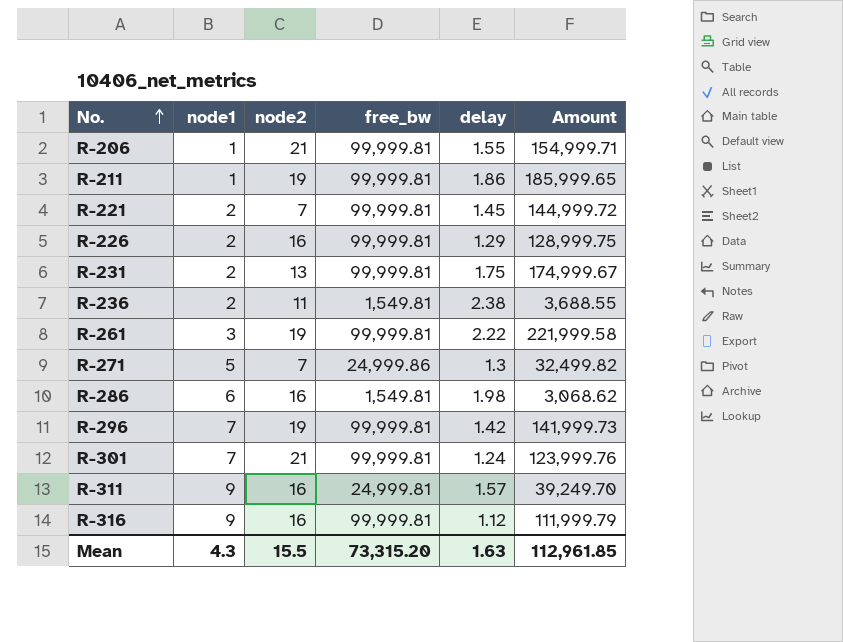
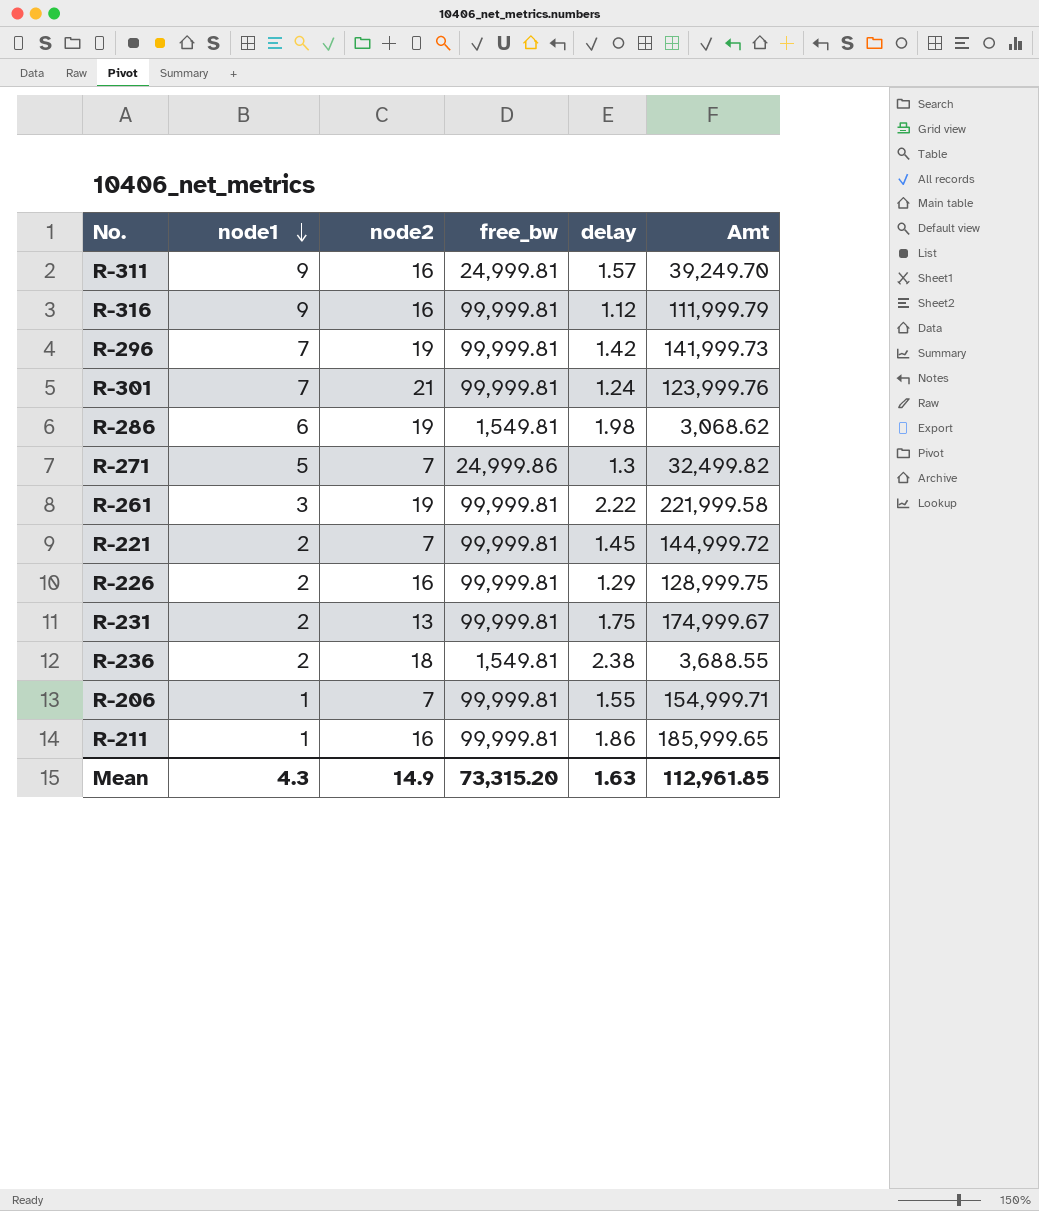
row order: No. ascending -> node1 descending
column name: Amount -> Amt
R-286 | node2: 16 -> 19
R-236 | node2: 11 -> 18
R-206 | node2: 21 -> 7
R-211 | node2: 19 -> 16
Mean | node2: 15.5 -> 14.9

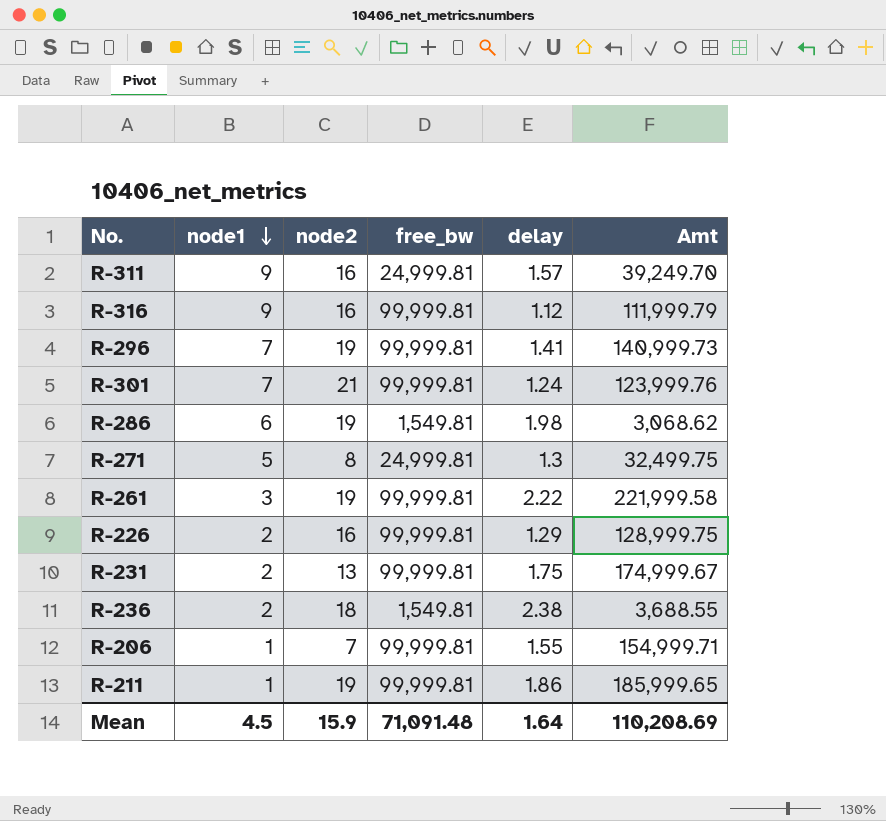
row R-221: 2 | 7 | 99,999.81 | 1.45 | 144,999.72 -> none
R-296 | delay: 1.42 -> 1.41
R-296 | Amt: 141,999.73 -> 140,999.73
R-271 | node2: 7 -> 8
R-271 | free_bw: 24,999.86 -> 24,999.81
R-271 | Amt: 32,499.82 -> 32,499.75
R-211 | node2: 16 -> 19
Mean | node1: 4.3 -> 4.5
Mean | node2: 14.9 -> 15.9
Mean | free_bw: 73,315.20 -> 71,091.48
Mean | delay: 1.63 -> 1.64
Mean | Amt: 112,961.85 -> 110,208.69

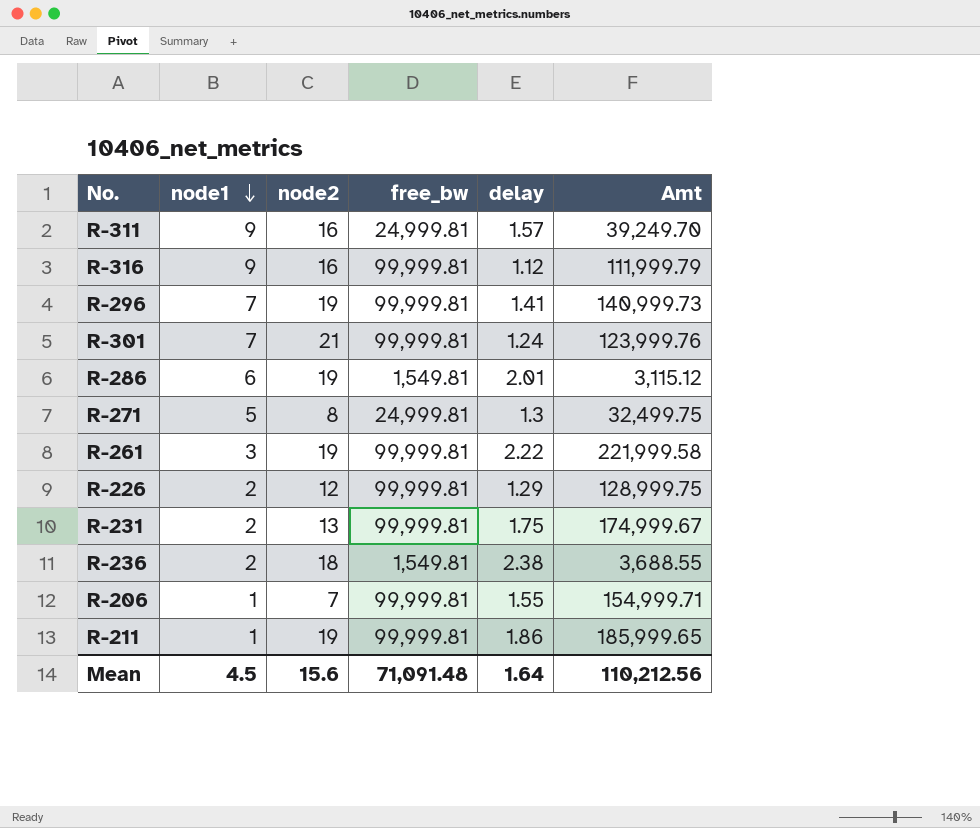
R-286 | delay: 1.98 -> 2.01
R-286 | Amt: 3,068.62 -> 3,115.12
R-226 | node2: 16 -> 12
Mean | node2: 15.9 -> 15.6
Mean | Amt: 110,208.69 -> 110,212.56

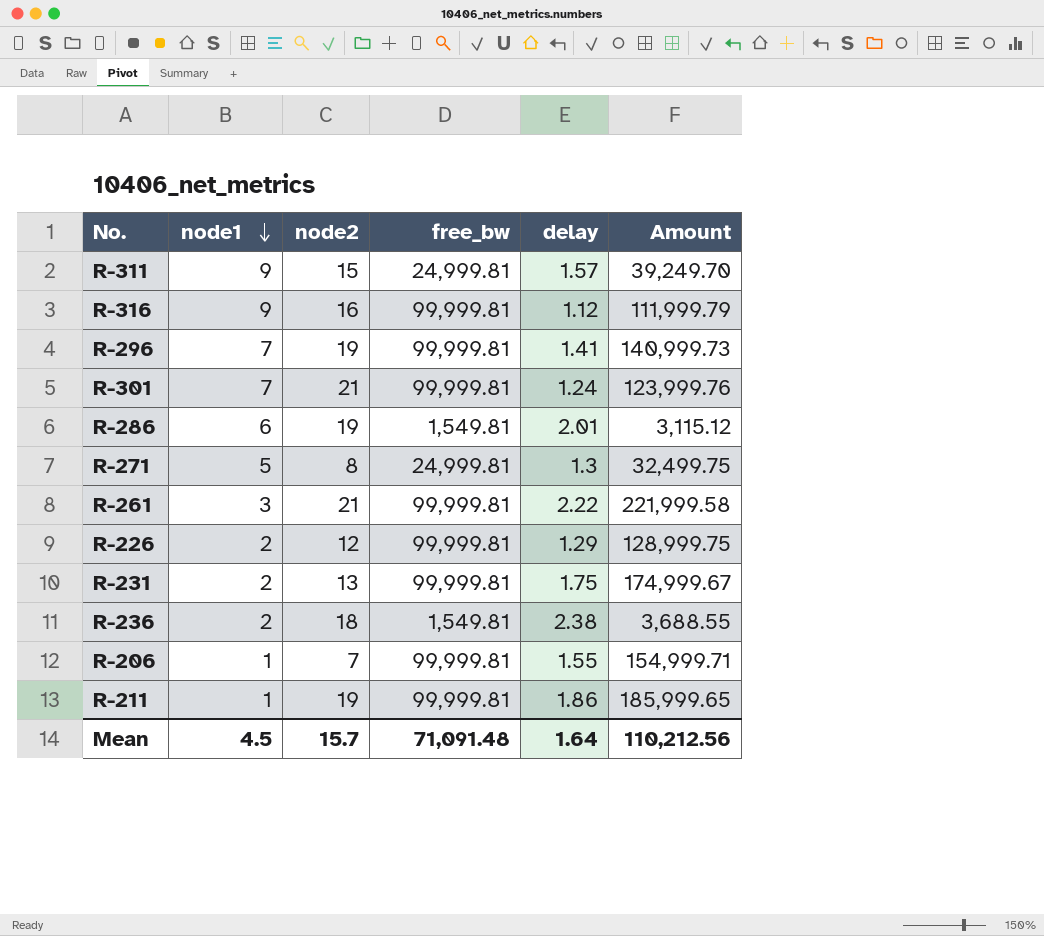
column name: Amt -> Amount
R-311 | node2: 16 -> 15
R-261 | node2: 19 -> 21
Mean | node2: 15.6 -> 15.7

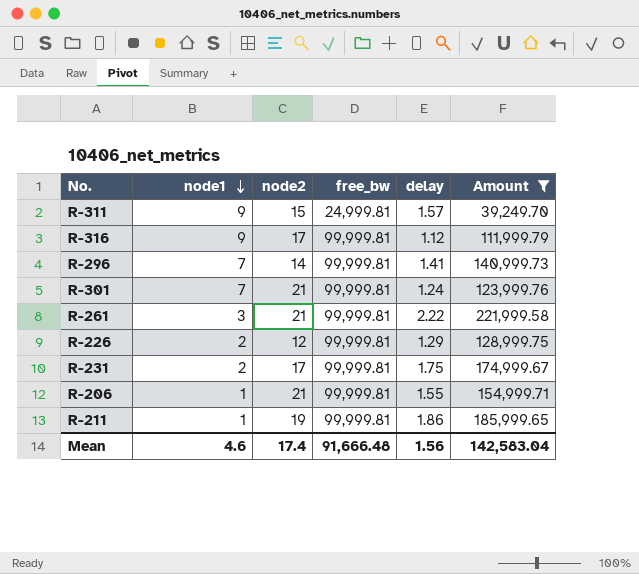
filter: none -> Amount >= 39,249.70
R-316 | node2: 16 -> 17
R-296 | node2: 19 -> 14
R-231 | node2: 13 -> 17
R-206 | node2: 7 -> 21
Mean | node1: 4.5 -> 4.6
Mean | node2: 15.7 -> 17.4
Mean | free_bw: 71,091.48 -> 91,666.48
Mean | delay: 1.64 -> 1.56
Mean | Amount: 110,212.56 -> 142,583.04

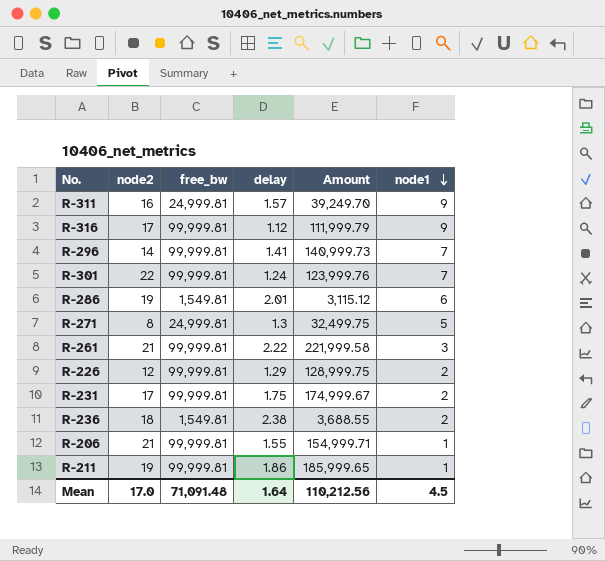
filter: Amount >= 39,249.70 -> none
column node1 | position: 2 -> 6
R-311 | node2: 15 -> 16
R-301 | node2: 21 -> 22
Mean | node2: 17.4 -> 17.0
Mean | free_bw: 91,666.48 -> 71,091.48
Mean | delay: 1.56 -> 1.64
Mean | Amount: 142,583.04 -> 110,212.56
Mean | node1: 4.6 -> 4.5

